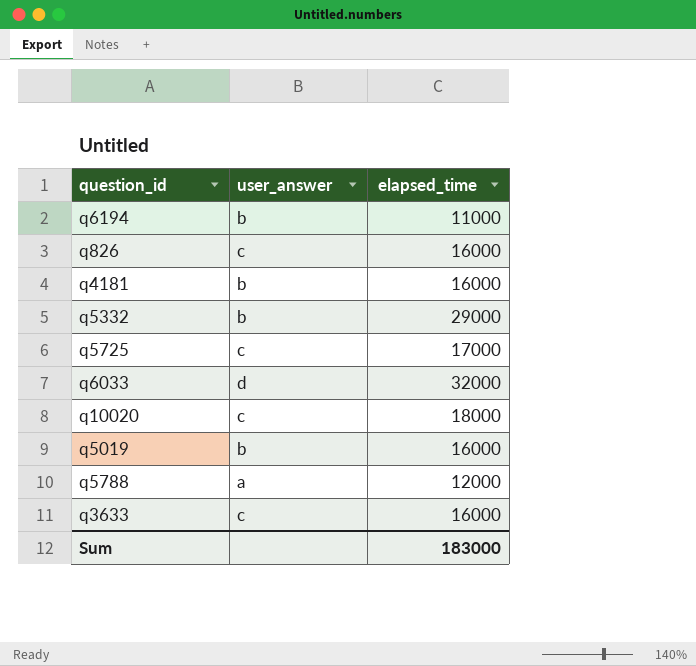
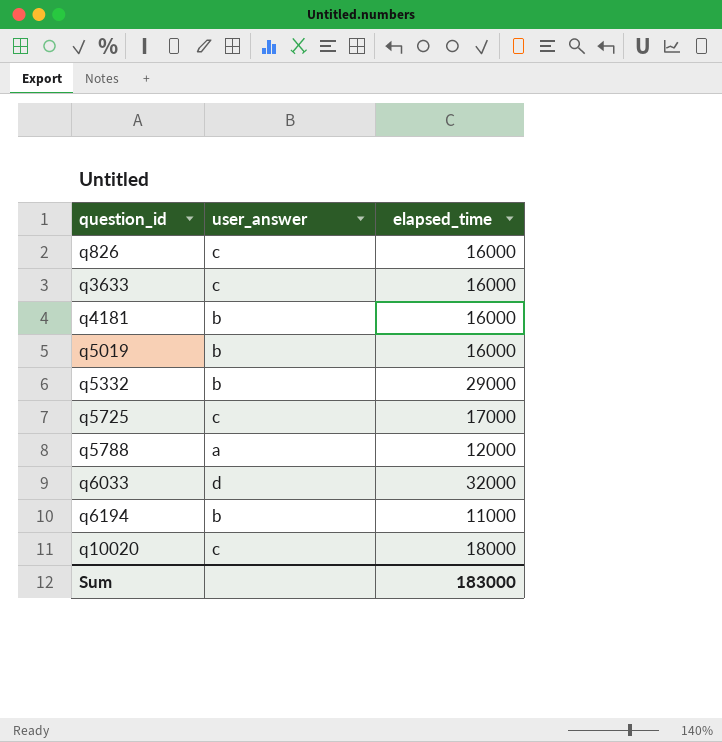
row order: none -> question_id ascending

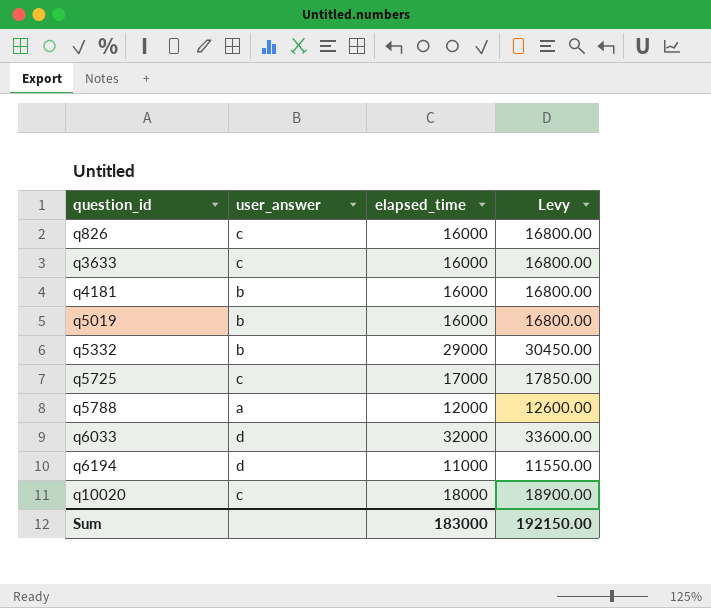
column Levy | formula: none -> [elapsed_time] * 1.05
q6194 | user_answer: b -> d

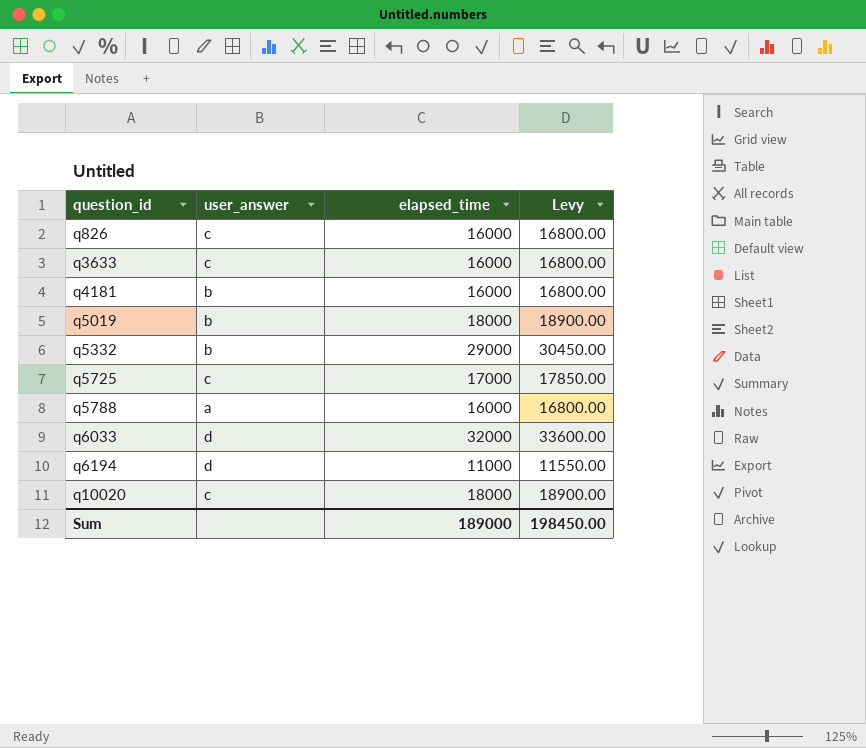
q5019 | elapsed_time: 16000 -> 18000
q5019 | Levy: 16800.00 -> 18900.00
q5788 | elapsed_time: 12000 -> 16000
q5788 | Levy: 12600.00 -> 16800.00
Sum | elapsed_time: 183000 -> 189000
Sum | Levy: 192150.00 -> 198450.00

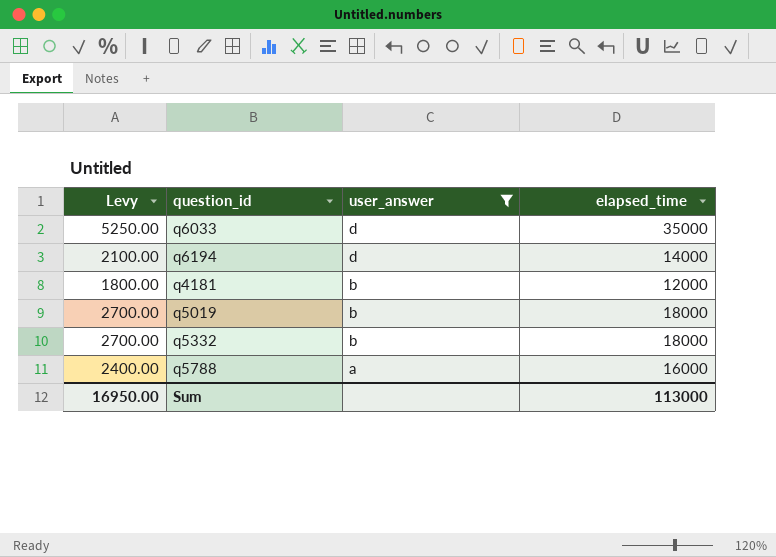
filter: none -> user_answer != c
row order: question_id ascending -> user_answer descending
column Levy | formula: [elapsed_time] * 1.05 -> [elapsed_time] * 0.15
column Levy | position: 4 -> 1
q6033 | elapsed_time: 32000 -> 35000
q6194 | elapsed_time: 11000 -> 14000
q4181 | elapsed_time: 16000 -> 12000
q5332 | elapsed_time: 29000 -> 18000
Sum | Levy: 198450.00 -> 16950.00
Sum | elapsed_time: 189000 -> 113000

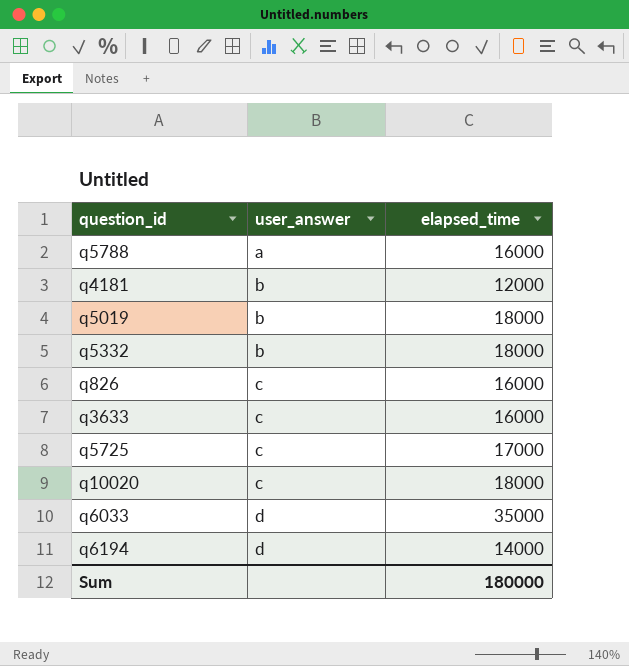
filter: user_answer != c -> none
row order: user_answer descending -> user_answer ascending
column Levy | formula: [elapsed_time] * 0.15 -> none
Sum | elapsed_time: 113000 -> 180000

